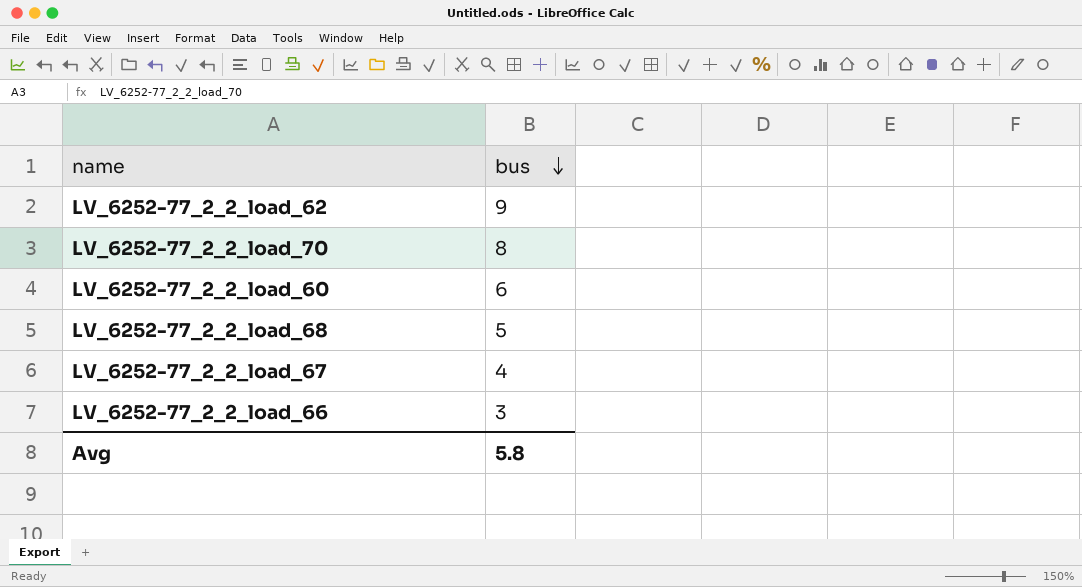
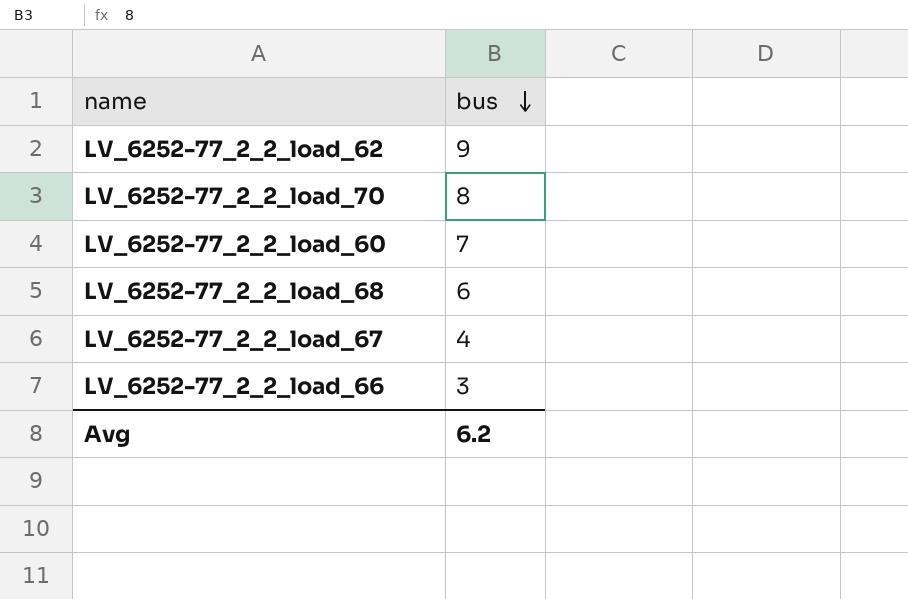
LV_6252-77_2_2_load_60 | bus: 6 -> 7
LV_6252-77_2_2_load_68 | bus: 5 -> 6
Avg | bus: 5.8 -> 6.2

